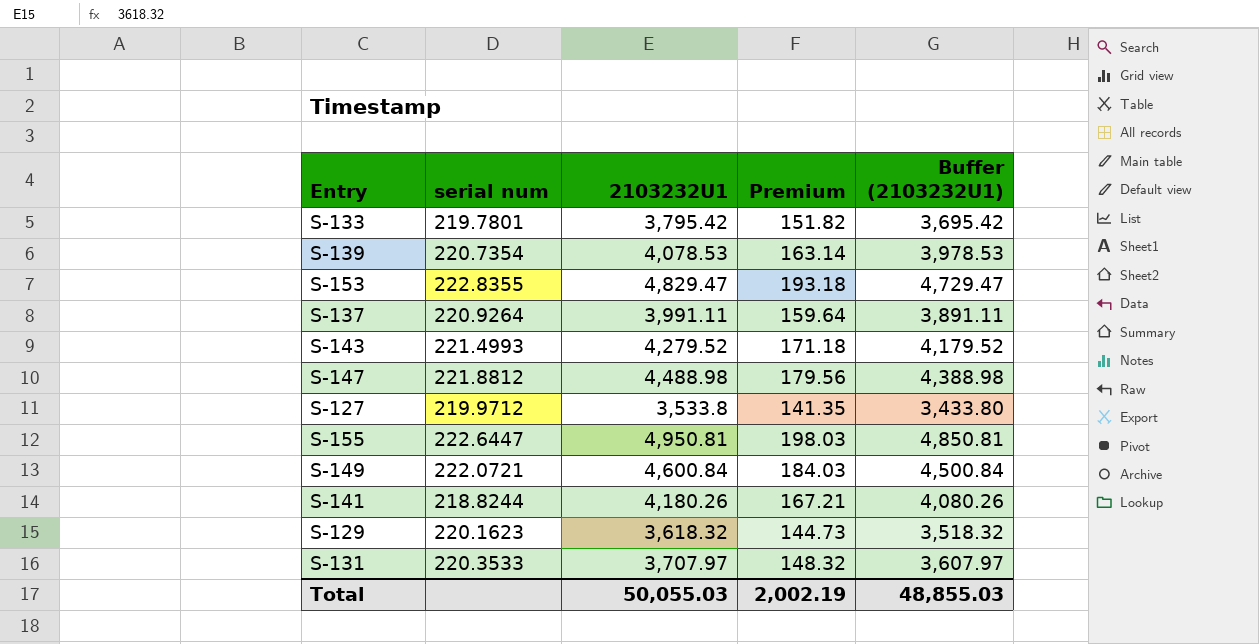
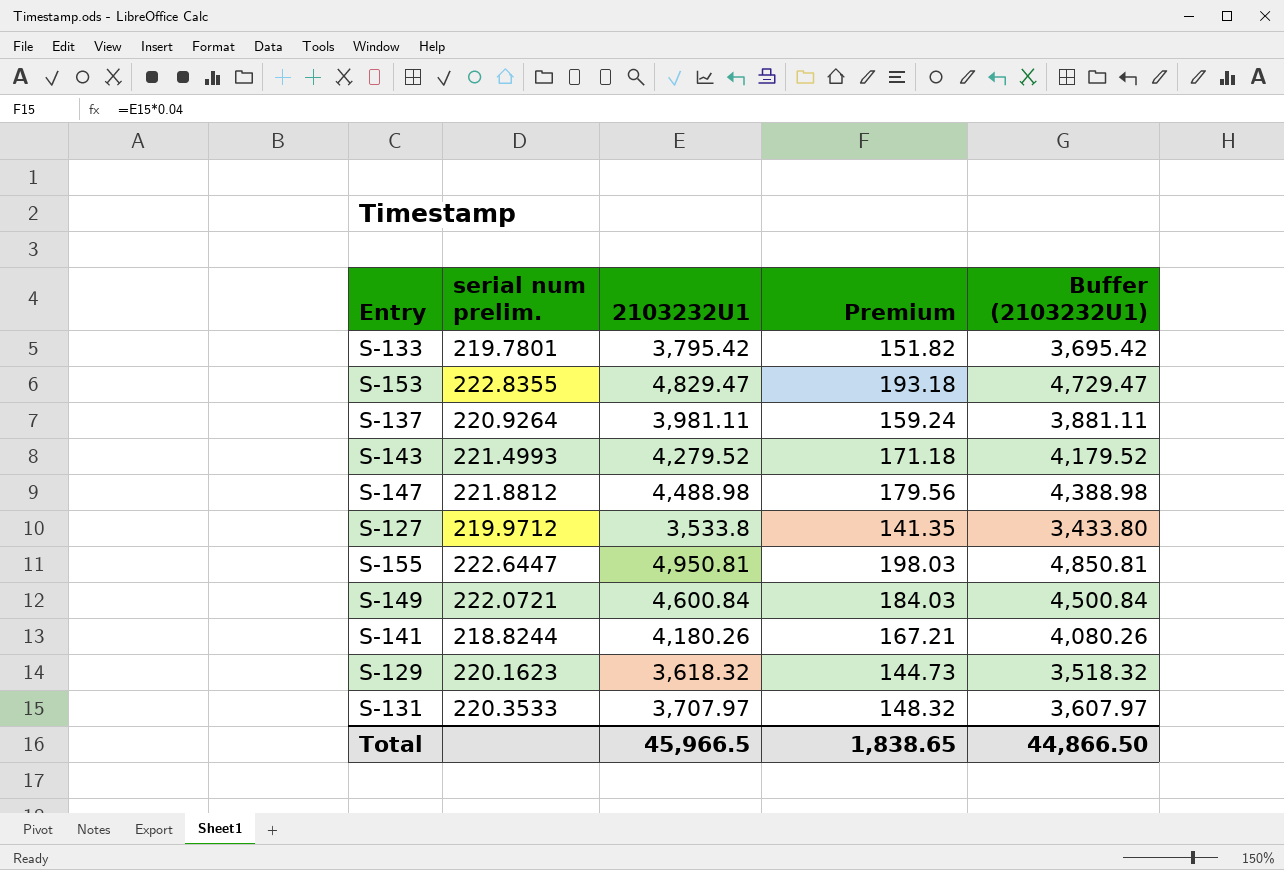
column name: serial num -> serial num prelim.
row S-139: 220.7354 | 4,078.53 | 163.14 | 3,978.53 -> none
S-137 | 2103232U1: 3,991.11 -> 3,981.11
S-137 | Premium: 159.64 -> 159.24
S-137 | Buffer (2103232U1): 3,891.11 -> 3,881.11
Total | 2103232U1: 50,055.03 -> 45,966.5
Total | Premium: 2,002.19 -> 1,838.65
Total | Buffer (2103232U1): 48,855.03 -> 44,866.50

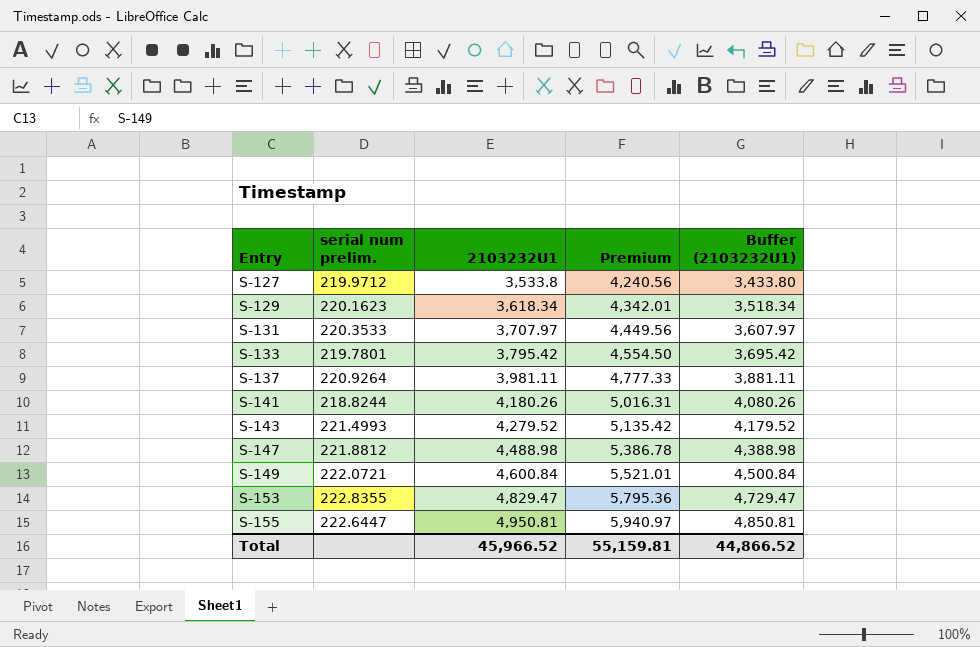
row order: none -> Entry ascending
column Premium | formula: [2103232U1] * 0.04 -> [2103232U1] * 1.2
S-129 | 2103232U1: 3,618.32 -> 3,618.34
S-129 | Buffer (2103232U1): 3,518.32 -> 3,518.34
Total | 2103232U1: 45,966.5 -> 45,966.52
Total | Premium: 1,838.65 -> 55,159.81
Total | Buffer (2103232U1): 44,866.50 -> 44,866.52

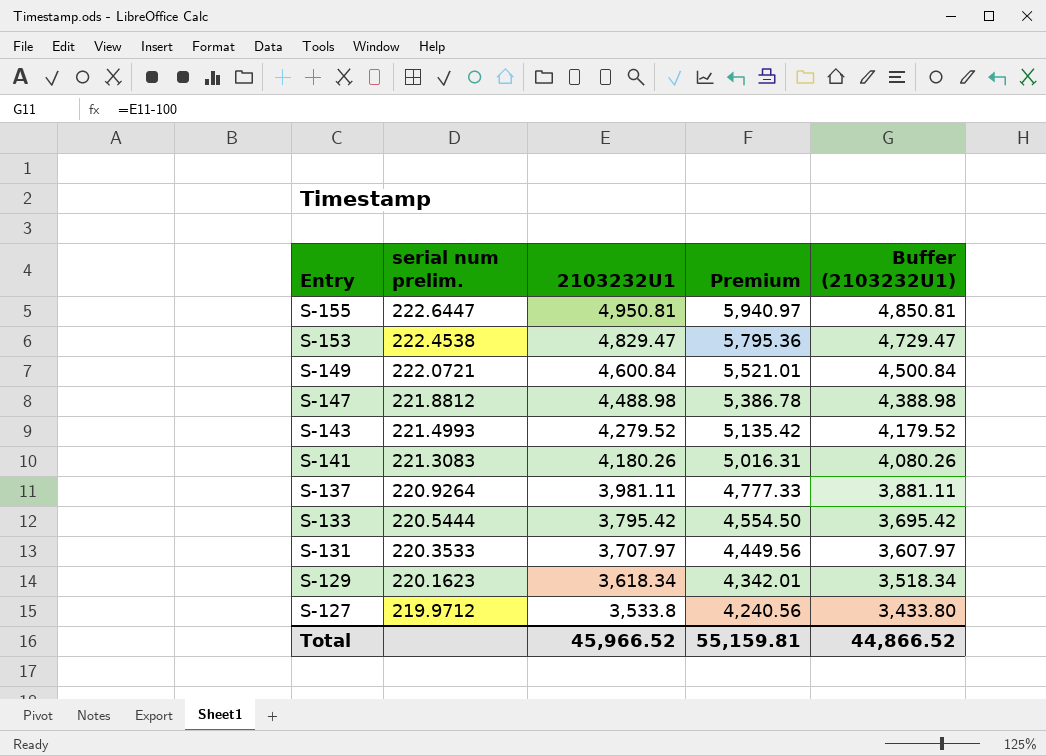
row order: Entry ascending -> Entry descending
S-153 | serial num prelim.: 222.8355 -> 222.4538
S-141 | serial num prelim.: 218.8244 -> 221.3083
S-133 | serial num prelim.: 219.7801 -> 220.5444

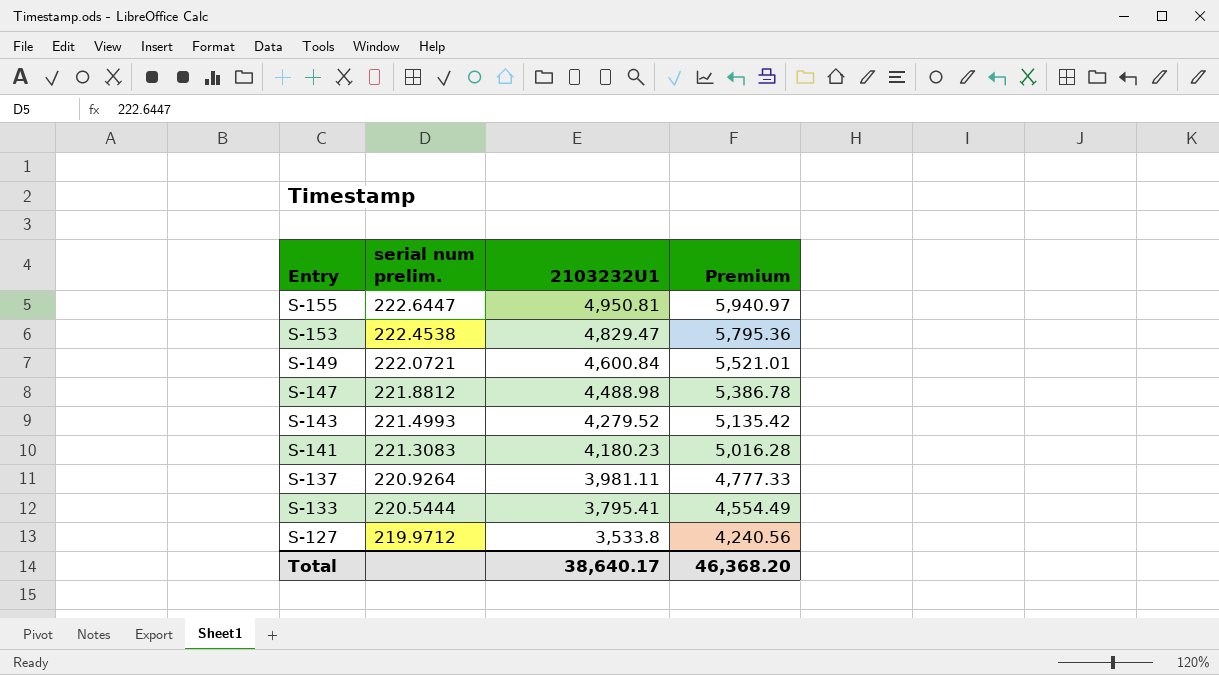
column Buffer (2103232U1) | formula: [2103232U1] - 100 -> none
row S-131: 220.3533 | 3,707.97 | 4,449.56 | 3,607.97 -> none
row S-129: 220.1623 | 3,618.34 | 4,342.01 | 3,518.34 -> none
S-141 | 2103232U1: 4,180.26 -> 4,180.23
S-141 | Premium: 5,016.31 -> 5,016.28
S-133 | 2103232U1: 3,795.42 -> 3,795.41
S-133 | Premium: 4,554.50 -> 4,554.49
Total | 2103232U1: 45,966.52 -> 38,640.17
Total | Premium: 55,159.81 -> 46,368.20

